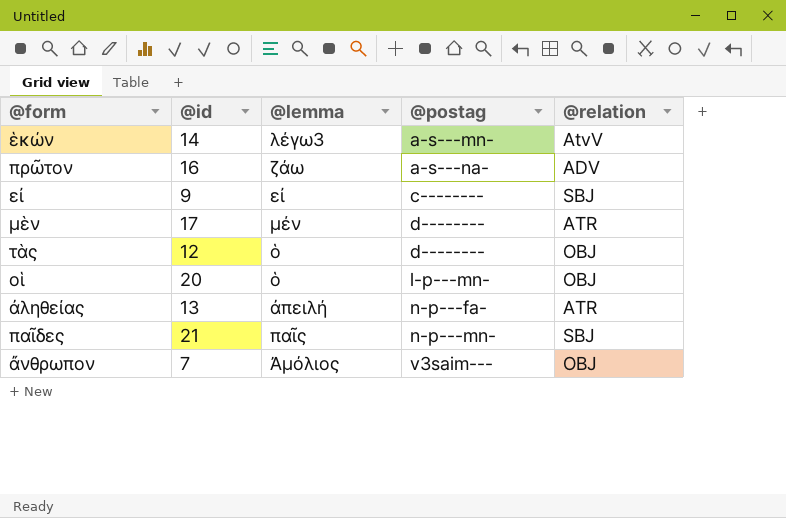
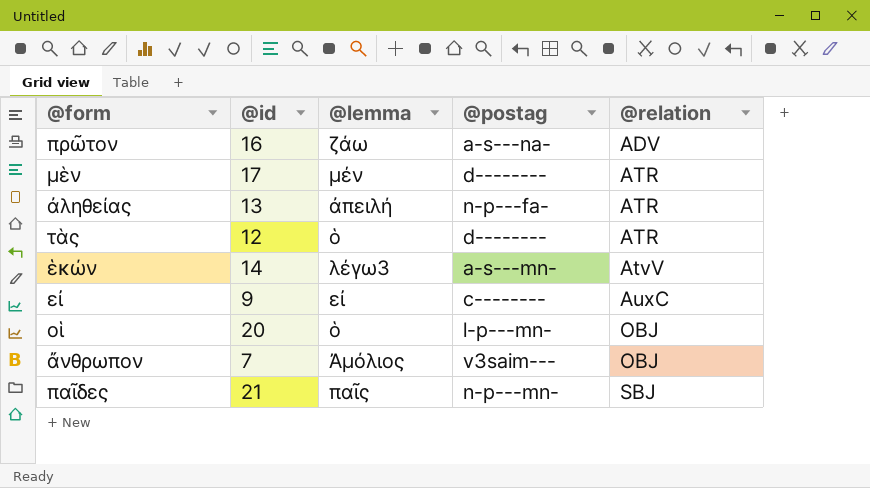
row order: @postag ascending -> @relation ascending
τὰς | @relation: OBJ -> ATR
εἰ | @relation: SBJ -> AuxC

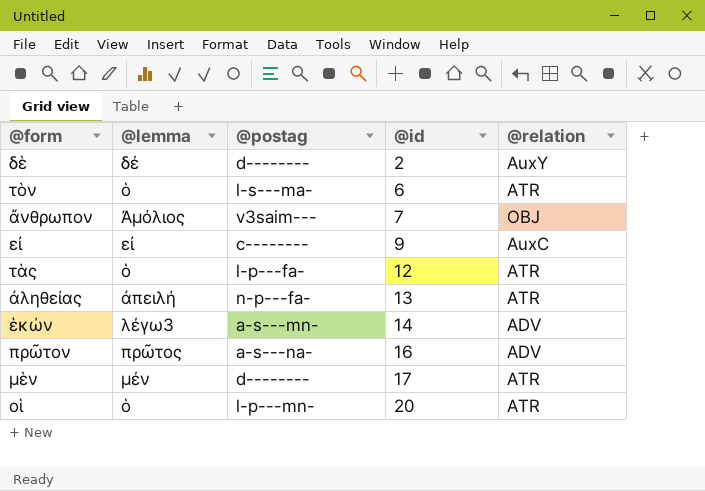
row order: @relation ascending -> @id ascending
column @id | position: 2 -> 4
row παῖδες: 21 | παῖς | n-p---mn- | SBJ -> none
row δὲ: none -> δέ | d-------- | 2 | AuxY
row τὸν: none -> ὁ | l-s---ma- | 6 | ATR
τὰς | @postag: d-------- -> l-p---fa-
ἑκών | @relation: AtvV -> ADV
πρῶτον | @lemma: ζάω -> πρῶτος
οἱ | @relation: OBJ -> ATR

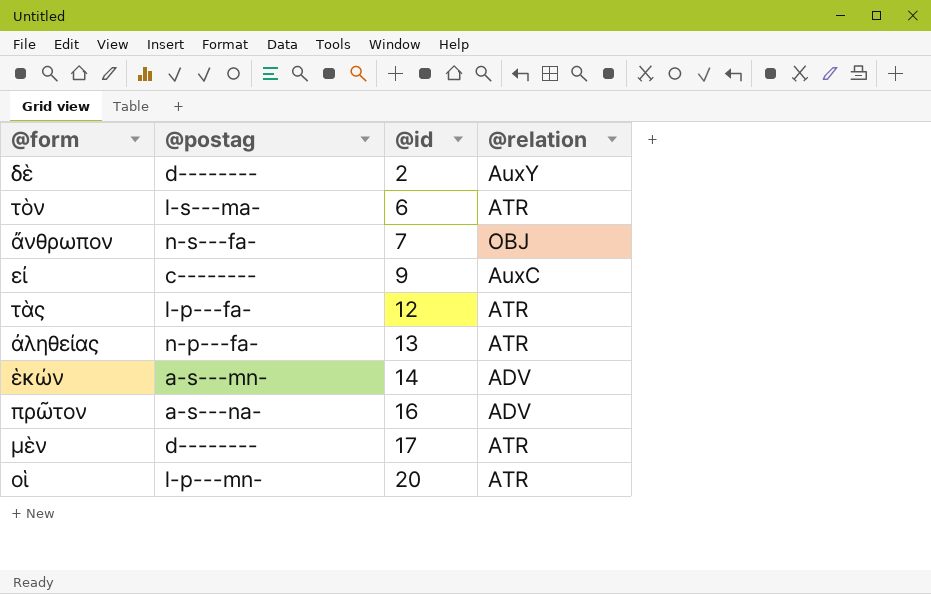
column @lemma | position: 2 -> none
ἄνθρωπον | @postag: v3saim--- -> n-s---fa-

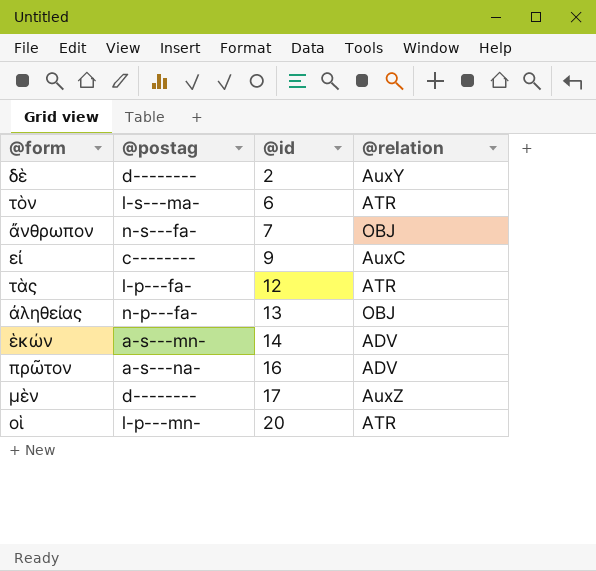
ἀληθείας | @relation: ATR -> OBJ
μὲν | @relation: ATR -> AuxZ

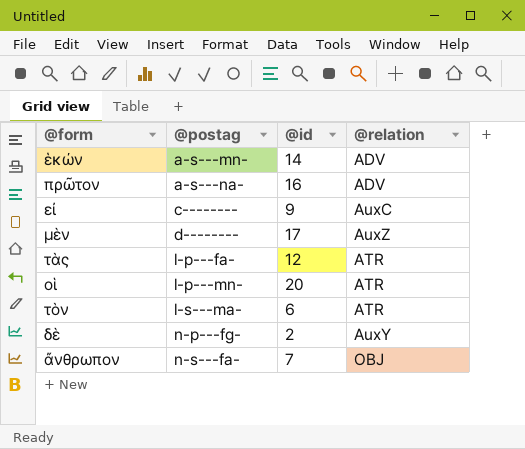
row order: @id ascending -> @postag ascending
row ἀληθείας: n-p---fa- | 13 | OBJ -> none
δὲ | @postag: d-------- -> n-p---fg-

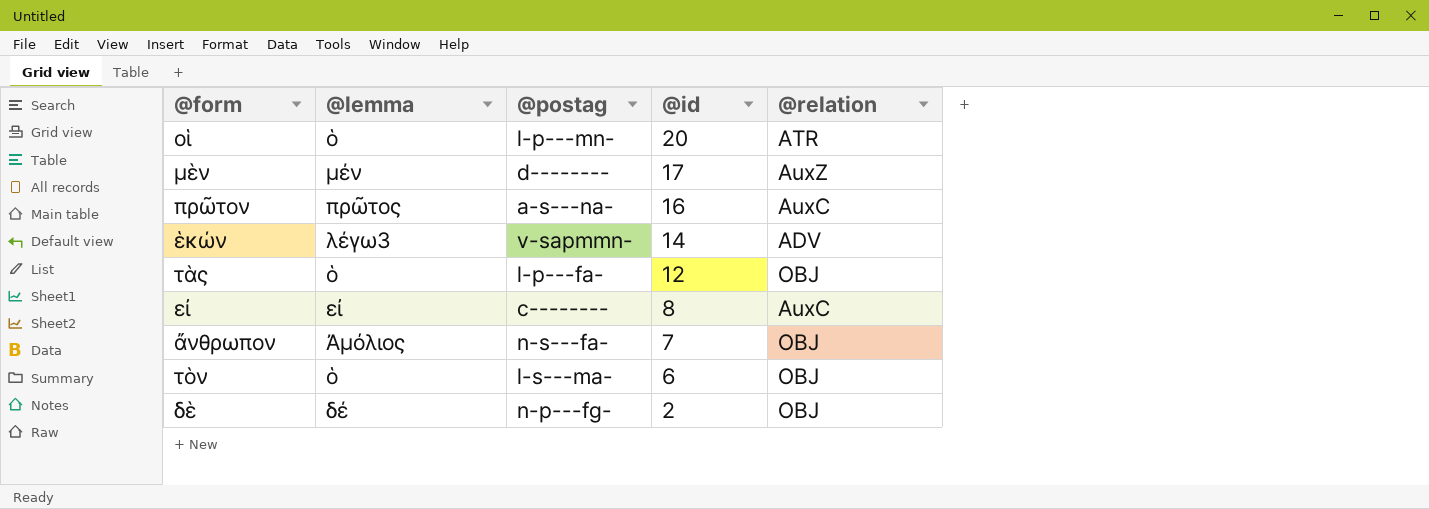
row order: @postag ascending -> @id descending
column @lemma | position: none -> 2
πρῶτον | @relation: ADV -> AuxC
ἑκών | @postag: a-s---mn- -> v-sapmmn-
τὰς | @relation: ATR -> OBJ
εἰ | @id: 9 -> 8
τὸν | @relation: ATR -> OBJ
δὲ | @relation: AuxY -> OBJ

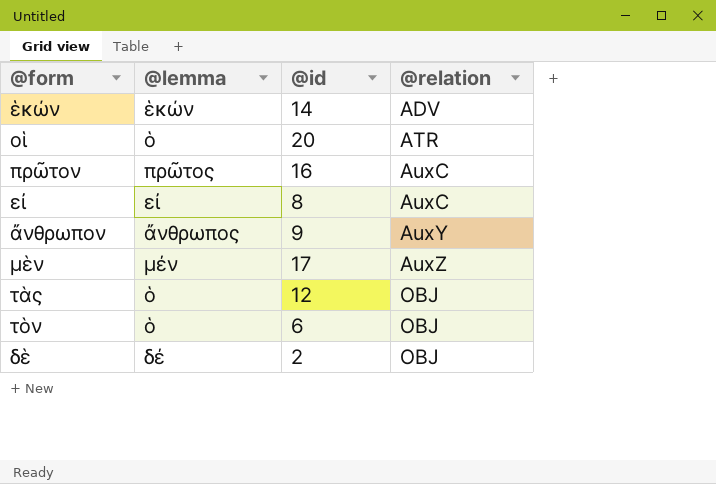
row order: @id descending -> @relation ascending
column @postag | position: 3 -> none
ἑκών | @lemma: λέγω3 -> ἑκών
ἄνθρωπον | @lemma: Ἀμόλιος -> ἄνθρωπος
ἄνθρωπον | @id: 7 -> 9
ἄνθρωπον | @relation: OBJ -> AuxY

